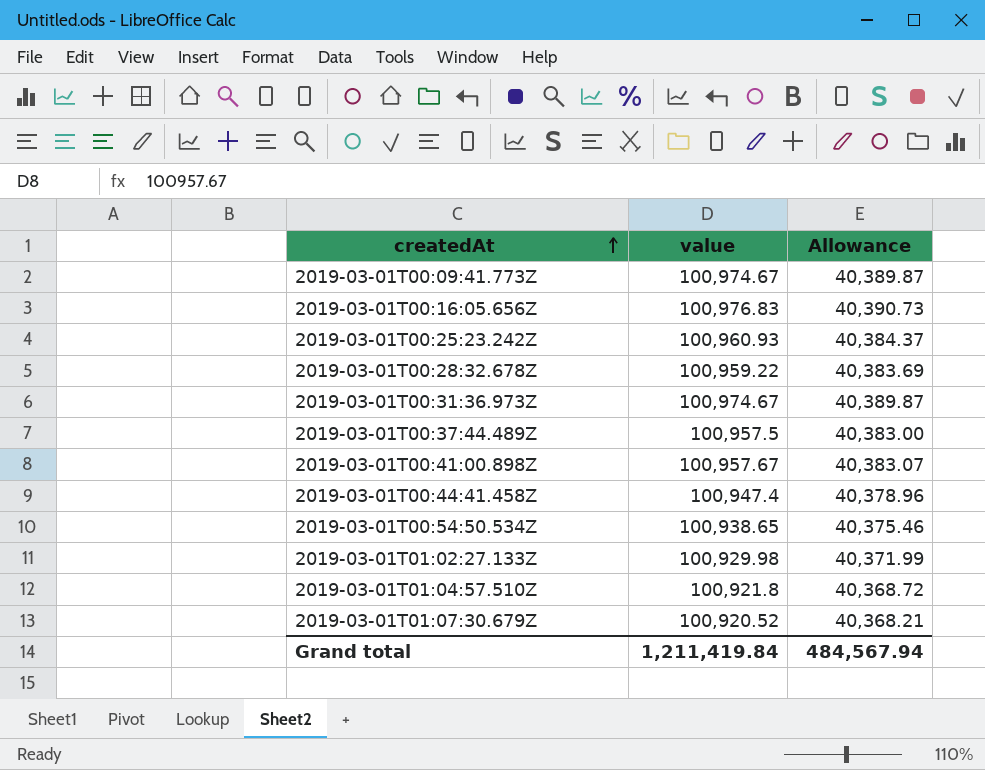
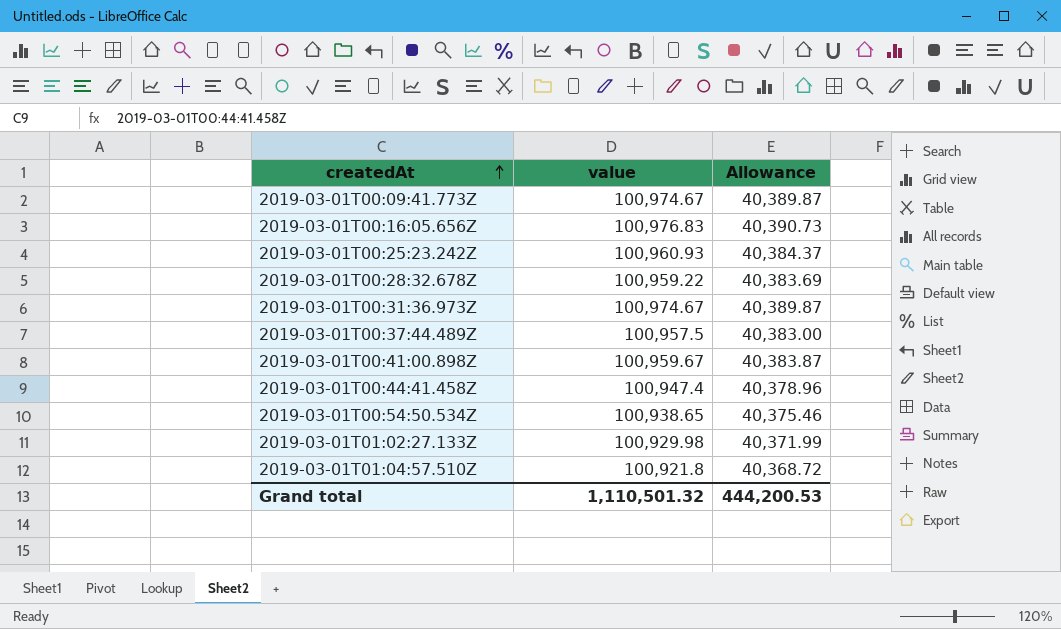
row 2019-03-01T01:07:30.679Z: 100,920.52 | 40,368.21 -> none
2019-03-01T00:41:00.898Z | value: 100,957.67 -> 100,959.67
2019-03-01T00:41:00.898Z | Allowance: 40,383.07 -> 40,383.87
Grand total | value: 1,211,419.84 -> 1,110,501.32
Grand total | Allowance: 484,567.94 -> 444,200.53

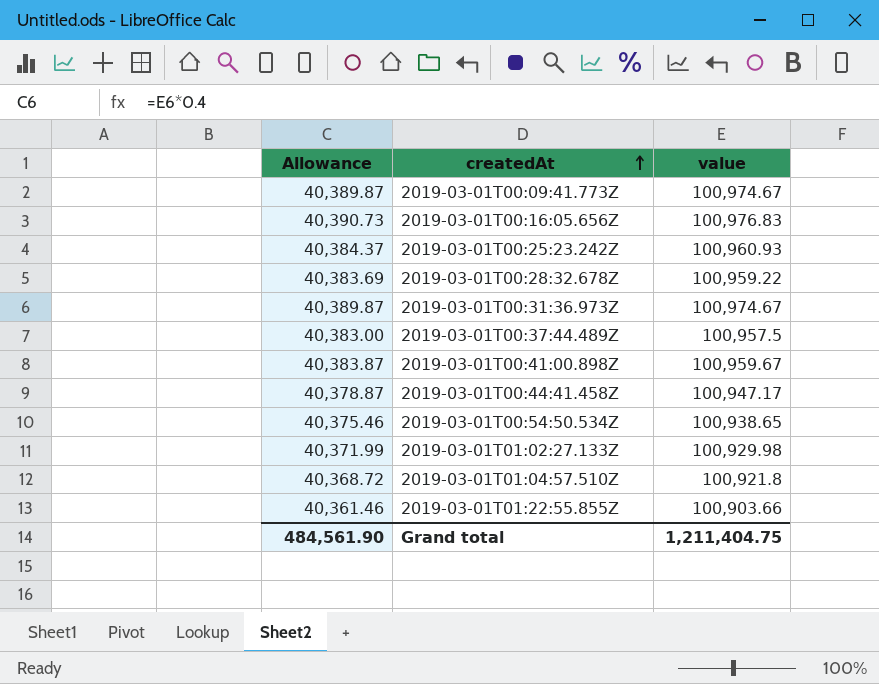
column Allowance | position: 3 -> 1
2019-03-01T00:44:41.458Z | Allowance: 40,378.96 -> 40,378.87
2019-03-01T00:44:41.458Z | value: 100,947.4 -> 100,947.17
row 2019-03-01T01:22:55.855Z: none -> 40,361.46 | 100,903.66
Grand total | Allowance: 444,200.53 -> 484,561.90
Grand total | value: 1,110,501.32 -> 1,211,404.75

